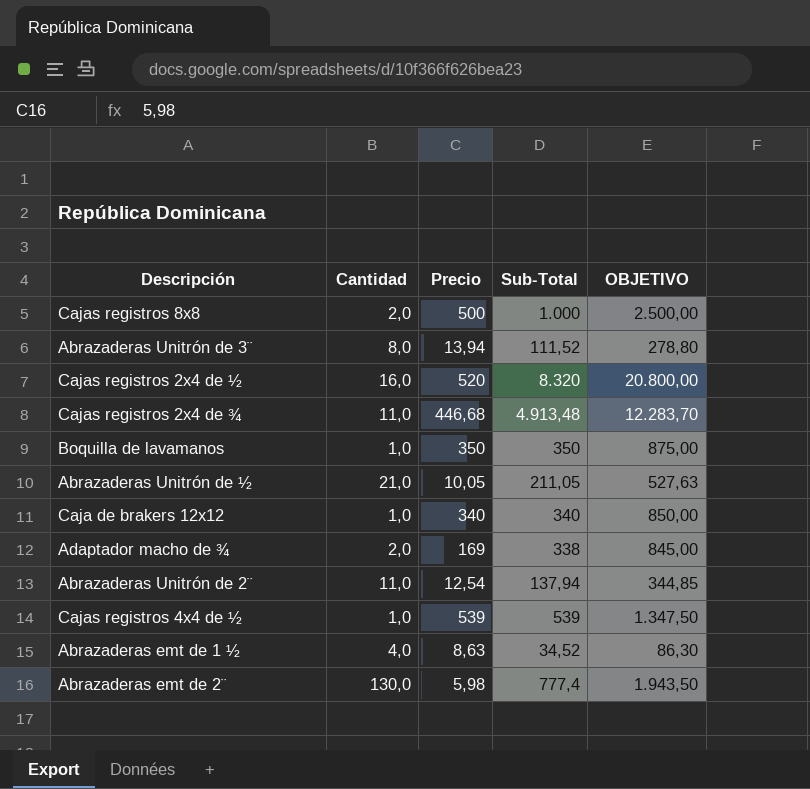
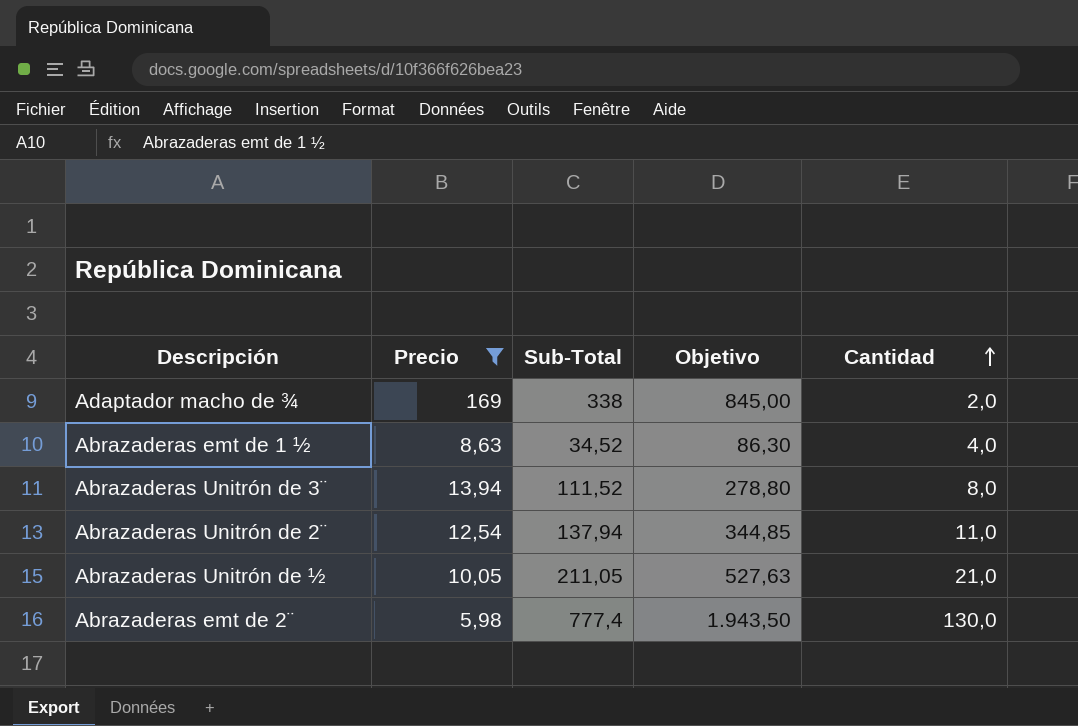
filter: none -> Precio <= 169
row order: none -> Cantidad ascending
column name: OBJETIVO -> Objetivo
column Cantidad | position: 2 -> 5

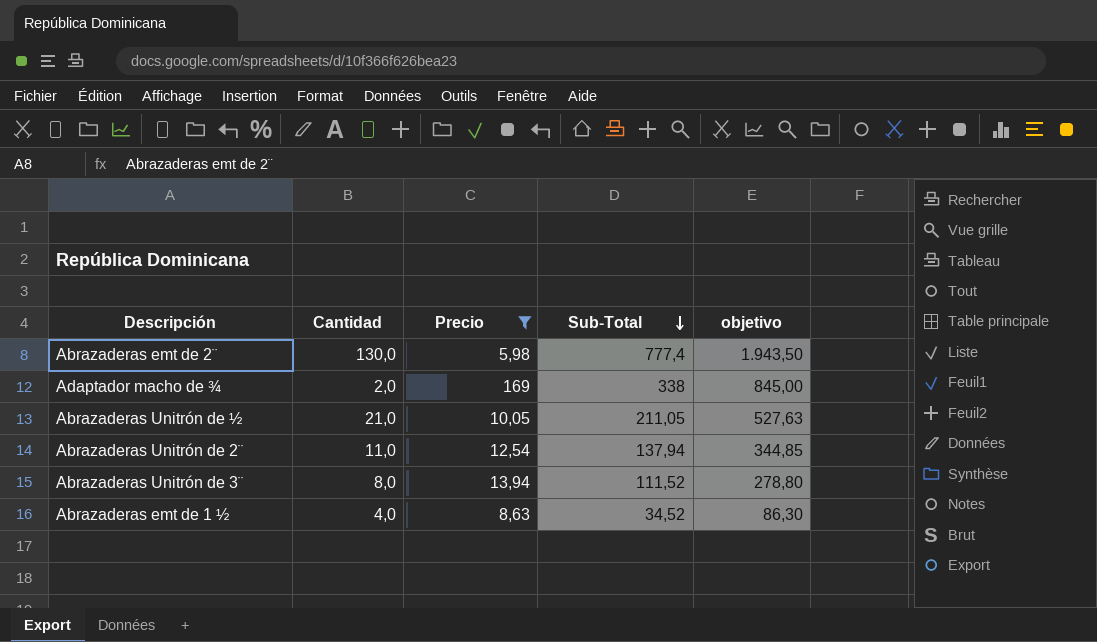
row order: Cantidad ascending -> Sub-Total descending
column Cantidad | position: 5 -> 2
column name: Objetivo -> objetivo

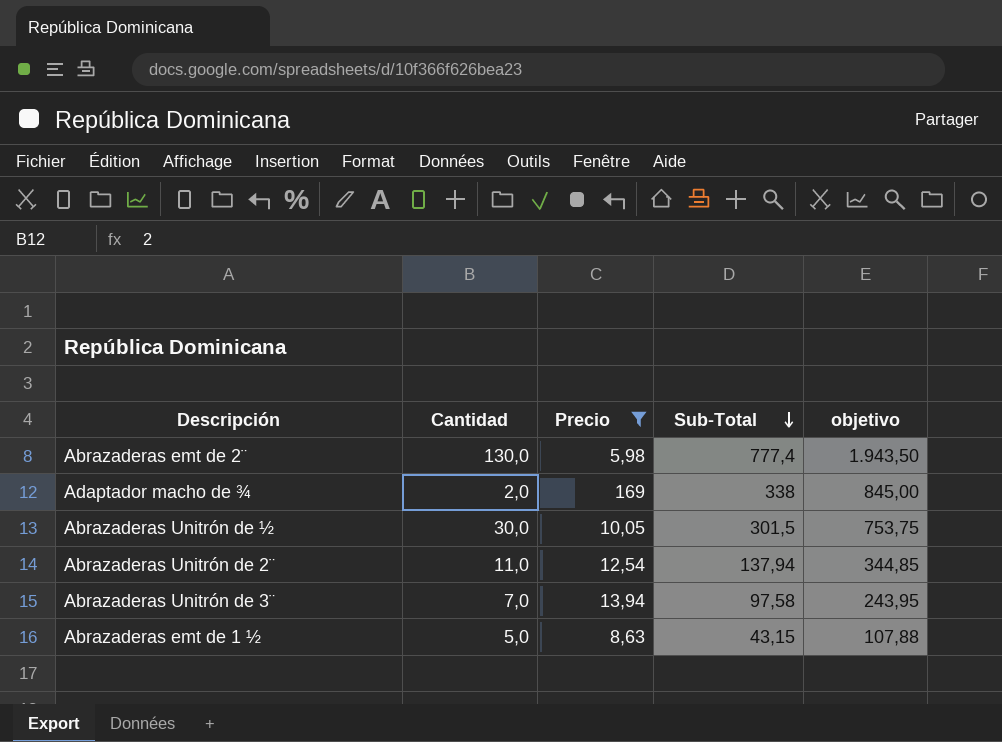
Abrazaderas Unitrón de ½ | Cantidad: 21,0 -> 30,0
Abrazaderas Unitrón de ½ | Sub-Total: 211,05 -> 301,5
Abrazaderas Unitrón de ½ | objetivo: 527,63 -> 753,75
Abrazaderas Unitrón de 3¨ | Cantidad: 8,0 -> 7,0
Abrazaderas Unitrón de 3¨ | Sub-Total: 111,52 -> 97,58
Abrazaderas Unitrón de 3¨ | objetivo: 278,80 -> 243,95
Abrazaderas emt de 1 ½ | Cantidad: 4,0 -> 5,0
Abrazaderas emt de 1 ½ | Sub-Total: 34,52 -> 43,15
Abrazaderas emt de 1 ½ | objetivo: 86,30 -> 107,88

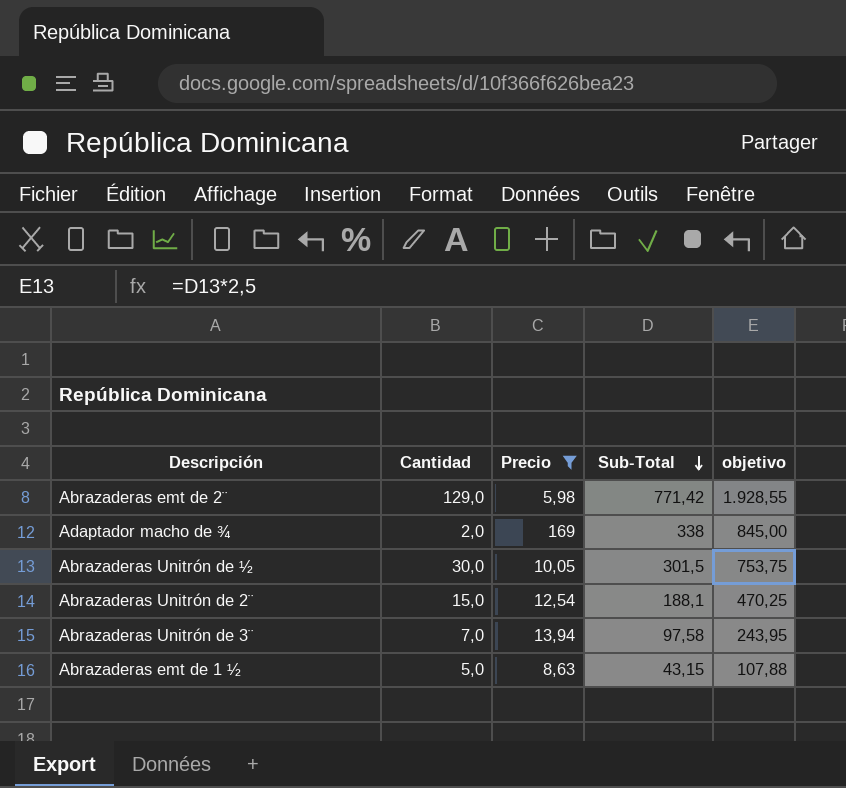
Abrazaderas emt de 2¨ | Cantidad: 130,0 -> 129,0
Abrazaderas emt de 2¨ | Sub-Total: 777,4 -> 771,42
Abrazaderas emt de 2¨ | objetivo: 1.943,50 -> 1.928,55
Abrazaderas Unitrón de 2¨ | Cantidad: 11,0 -> 15,0
Abrazaderas Unitrón de 2¨ | Sub-Total: 137,94 -> 188,1
Abrazaderas Unitrón de 2¨ | objetivo: 344,85 -> 470,25

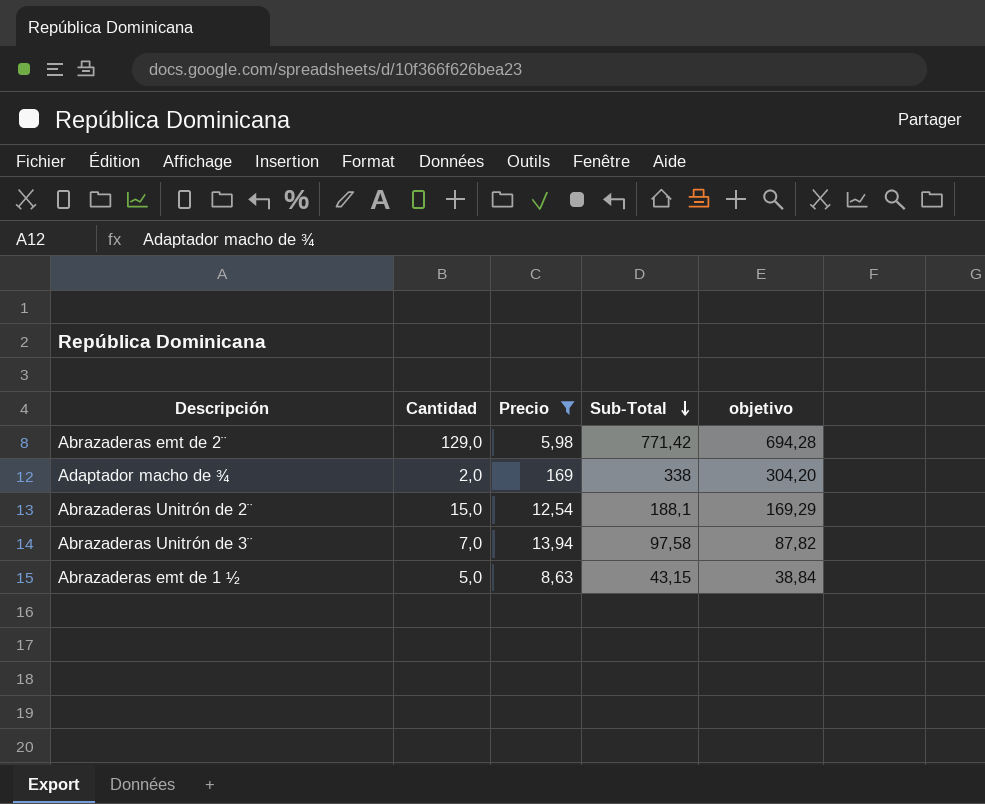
column objetivo | formula: [Sub-Total] * 2,5 -> [Sub-Total] * 0,9
row Abrazaderas Unitrón de ½: 30,0 | 10,05 | 301,5 | 753,75 -> none

